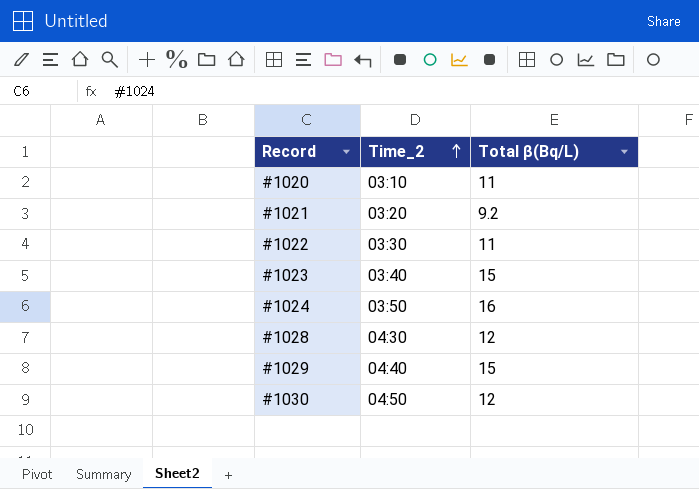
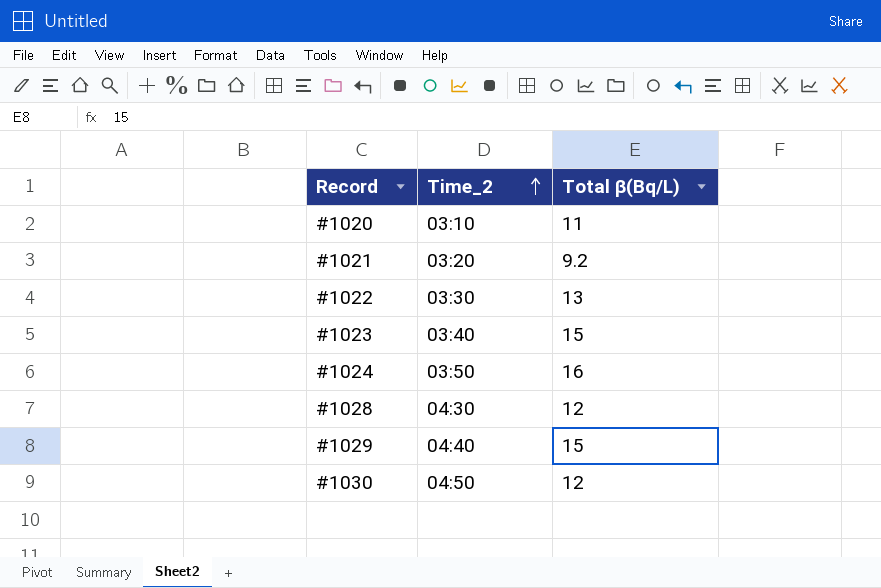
#1022 | Total β(Bq/L): 11 -> 13

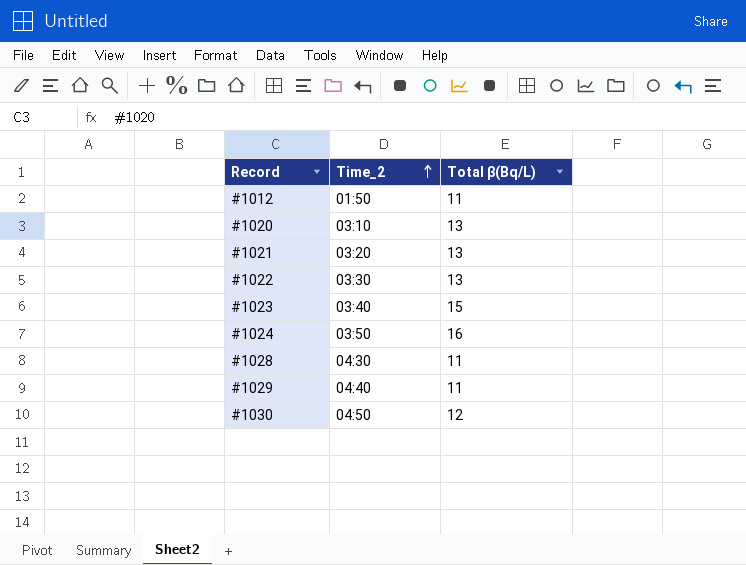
row #1012: none -> 01:50 | 11
#1020 | Total β(Bq/L): 11 -> 13
#1021 | Total β(Bq/L): 9.2 -> 13
#1028 | Total β(Bq/L): 12 -> 11
#1029 | Total β(Bq/L): 15 -> 11

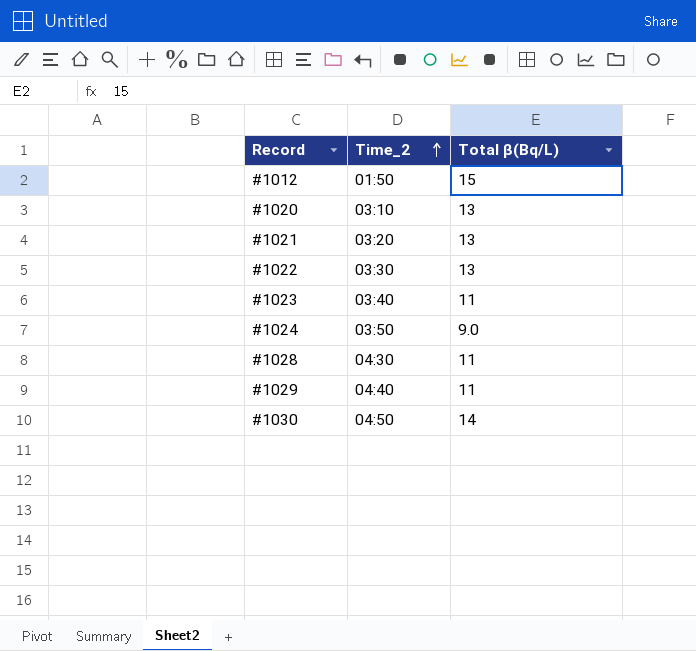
#1012 | Total β(Bq/L): 11 -> 15
#1023 | Total β(Bq/L): 15 -> 11
#1024 | Total β(Bq/L): 16 -> 9.0
#1030 | Total β(Bq/L): 12 -> 14

